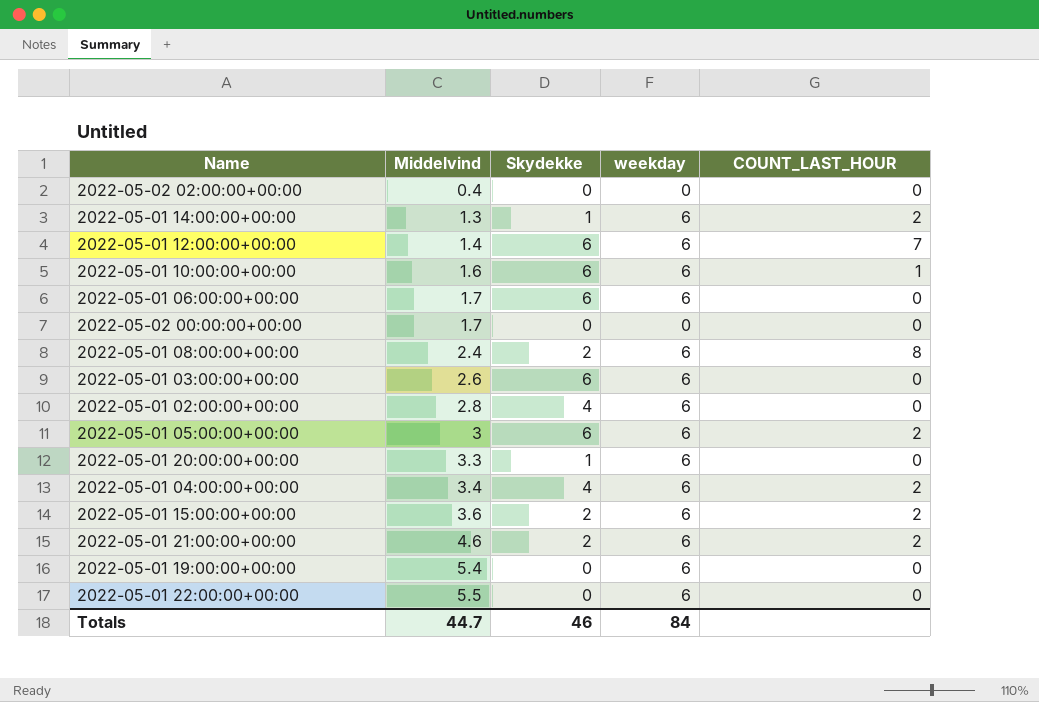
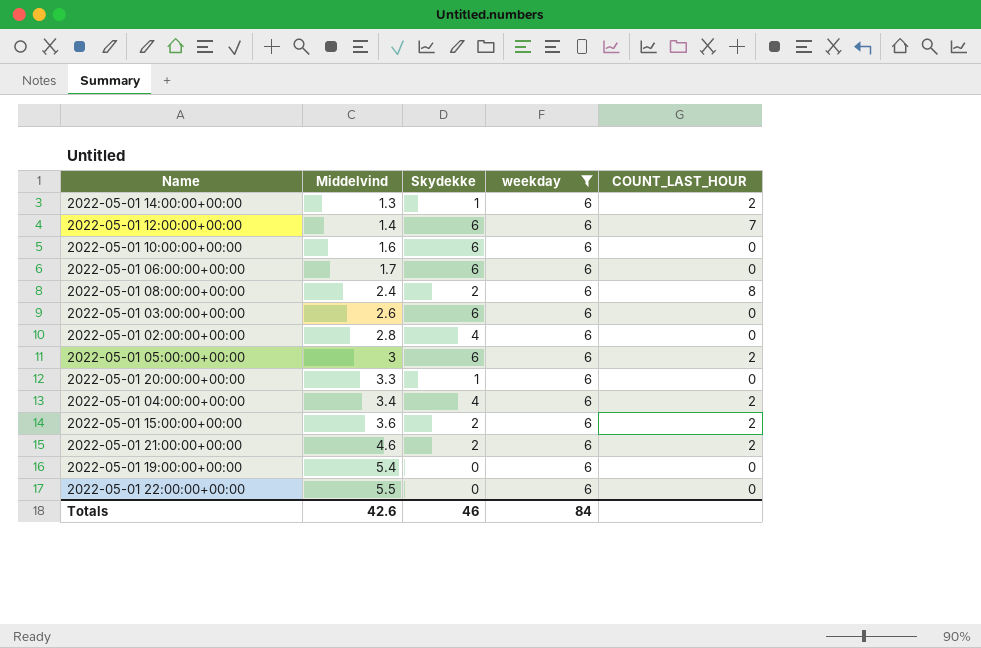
filter: none -> weekday = 6
2022-05-01 10:00:00+00:00 | COUNT_LAST_HOUR: 1 -> 0
Totals | Middelvind: 44.7 -> 42.6

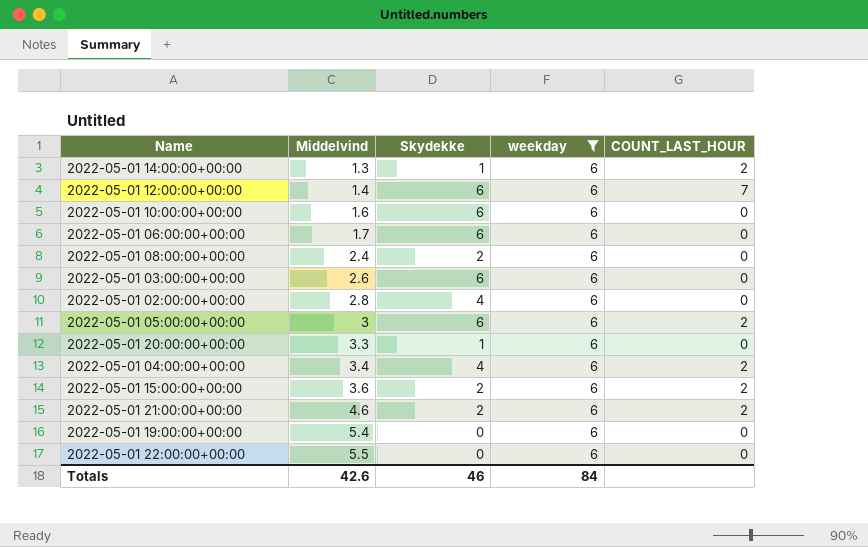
2022-05-01 08:00:00+00:00 | COUNT_LAST_HOUR: 8 -> 0

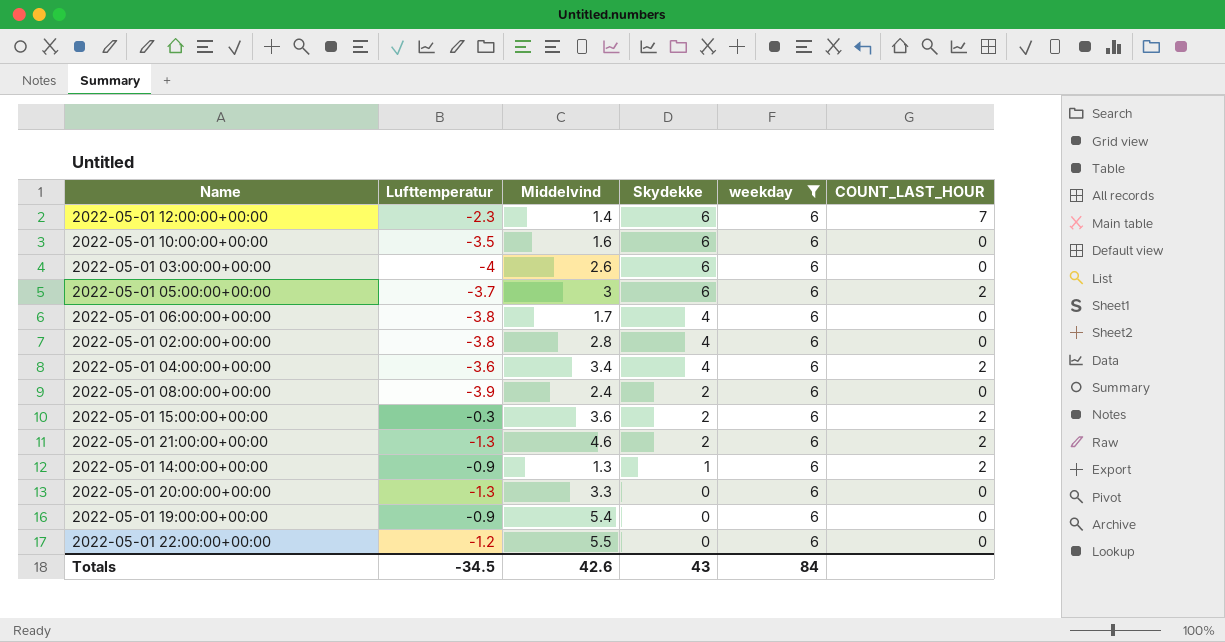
row order: Middelvind ascending -> Skydekke descending
column Lufttemperatur | position: none -> 2
2022-05-01 06:00:00+00:00 | Skydekke: 6 -> 4
2022-05-01 20:00:00+00:00 | Skydekke: 1 -> 0
Totals | Skydekke: 46 -> 43

